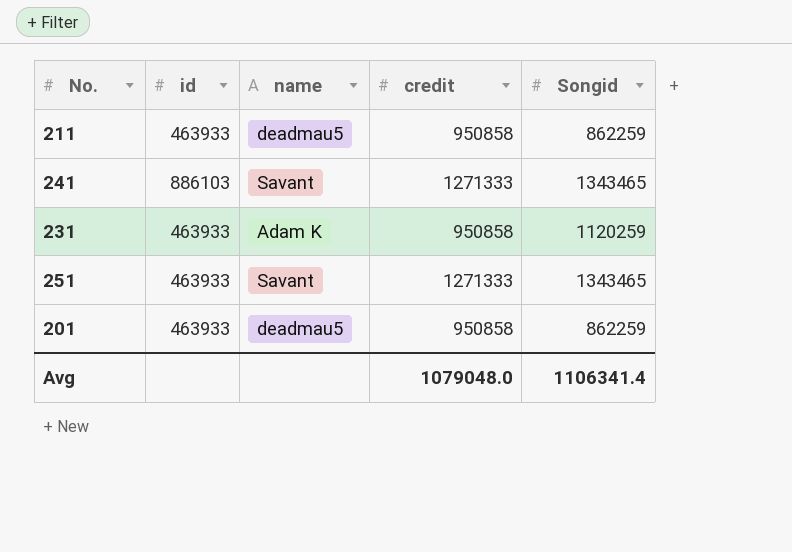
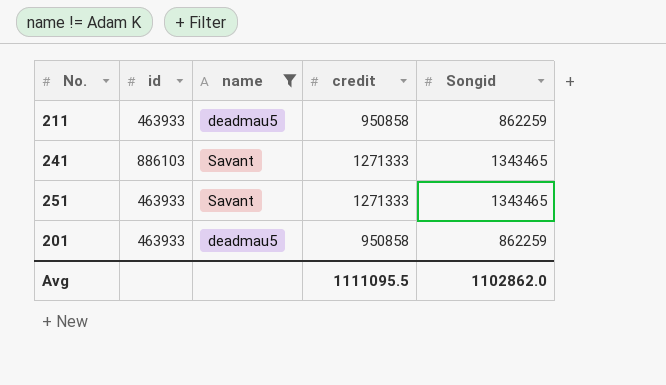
filter: none -> name != Adam K
Avg | credit: 1079048.0 -> 1111095.5
Avg | Songid: 1106341.4 -> 1102862.0

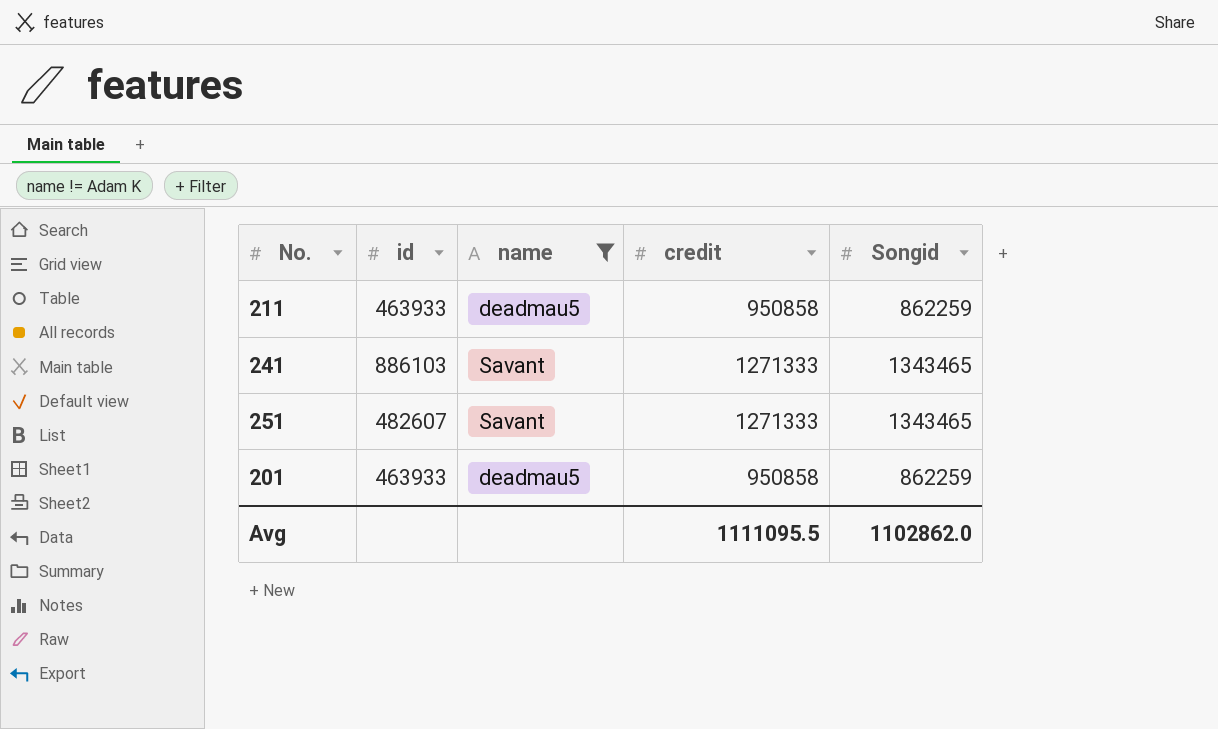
251 | id: 463933 -> 482607

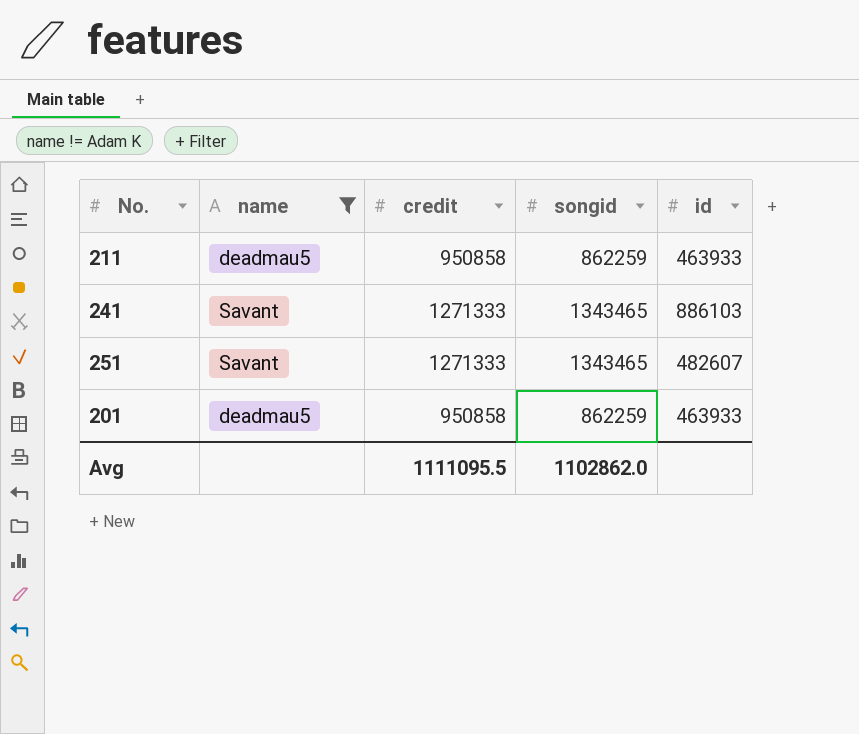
column name: Songid -> songid
column id | position: 2 -> 5

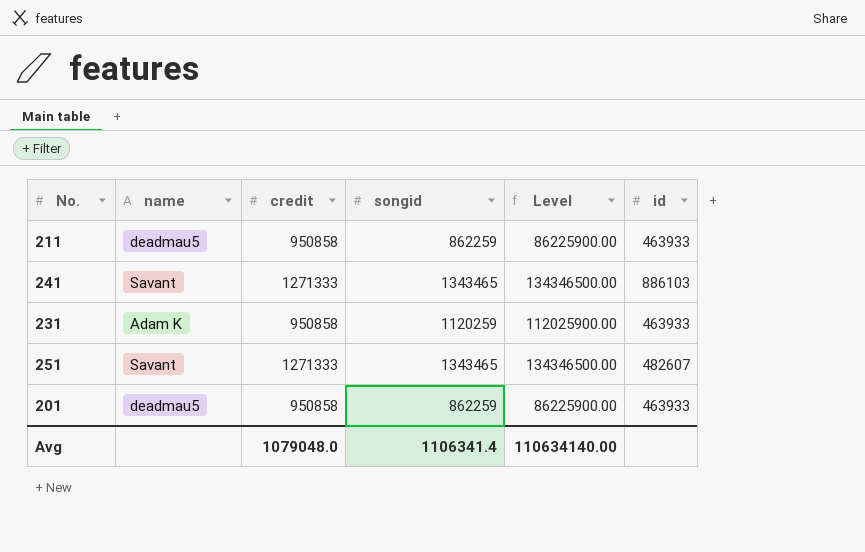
filter: name != Adam K -> none
column Level | formula: none -> [songid] * 100
Avg | credit: 1111095.5 -> 1079048.0
Avg | songid: 1102862.0 -> 1106341.4

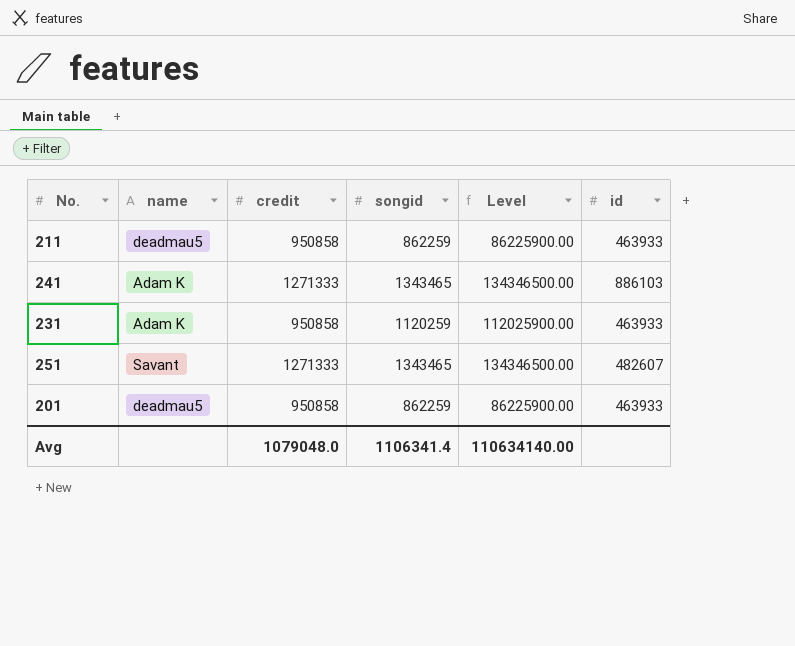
241 | name: Savant -> Adam K

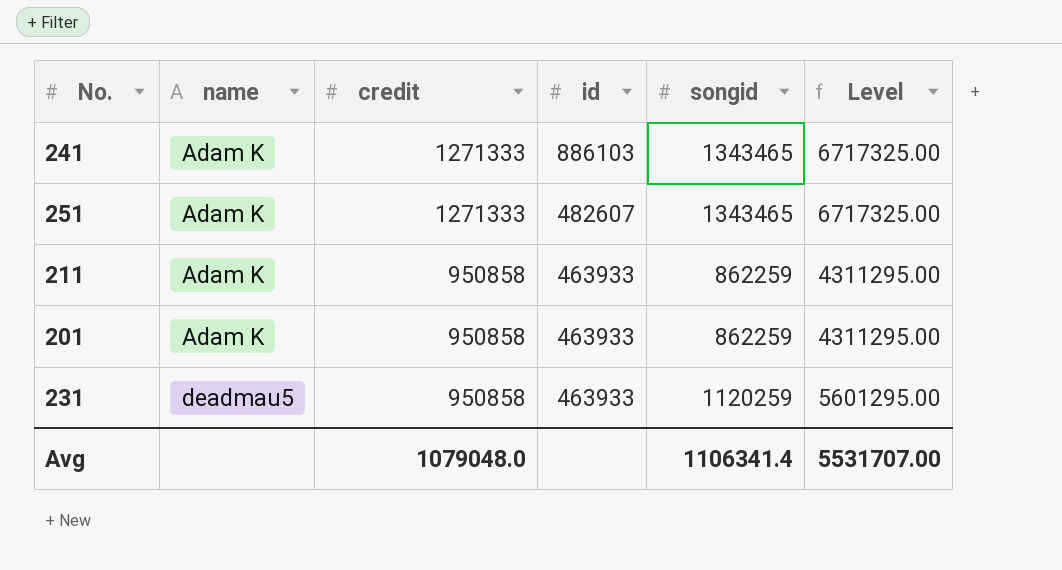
row order: none -> name ascending
column id | position: 6 -> 4
column Level | formula: [songid] * 100 -> [songid] * 5
251 | name: Savant -> Adam K
211 | name: deadmau5 -> Adam K
201 | name: deadmau5 -> Adam K
231 | name: Adam K -> deadmau5
Avg | Level: 110634140.00 -> 5531707.00

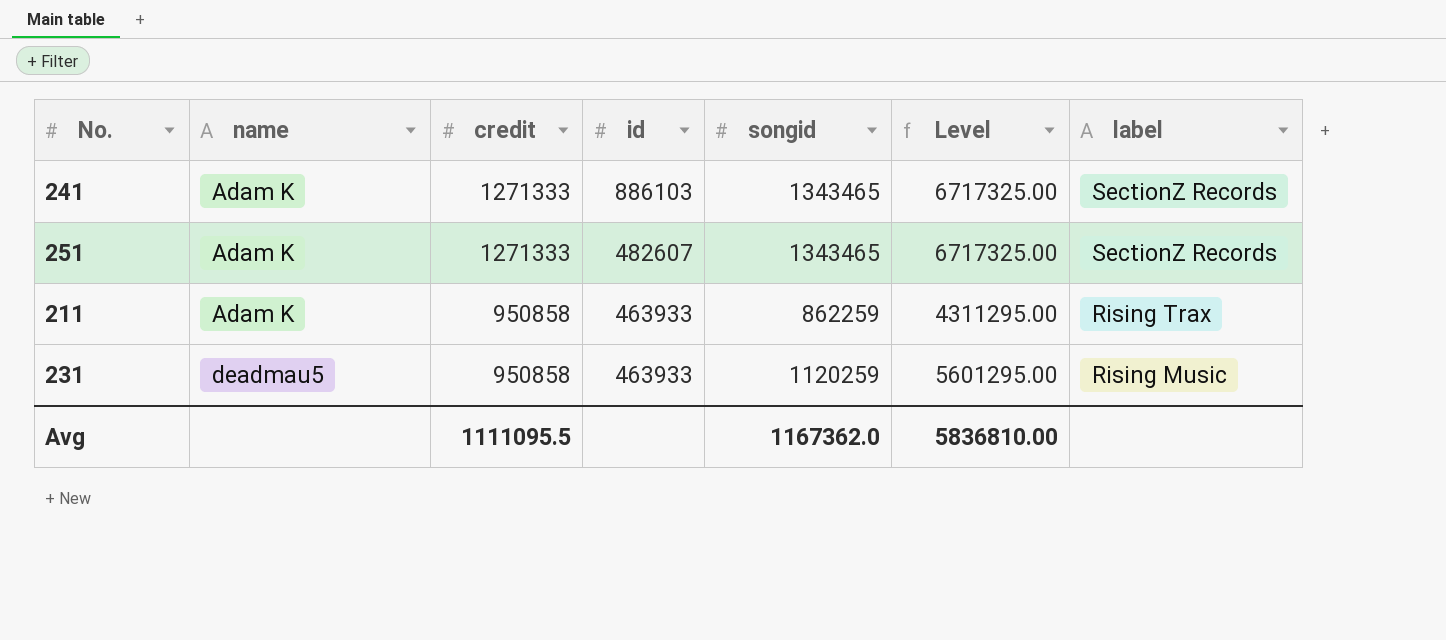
column label | position: none -> 7
row 201: Adam K | 950858 | 463933 | 862259 | 4311295.00 -> none
Avg | credit: 1079048.0 -> 1111095.5
Avg | songid: 1106341.4 -> 1167362.0
Avg | Level: 5531707.00 -> 5836810.00

